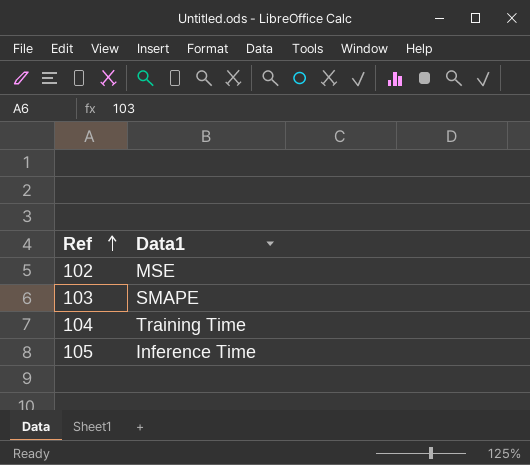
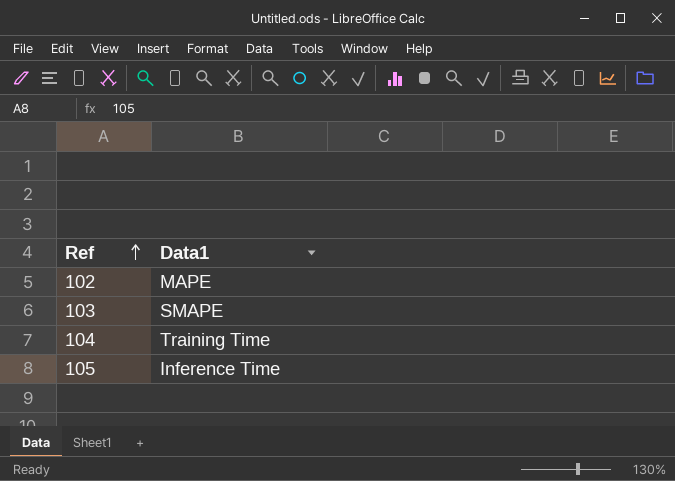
102 | Data1: MSE -> MAPE

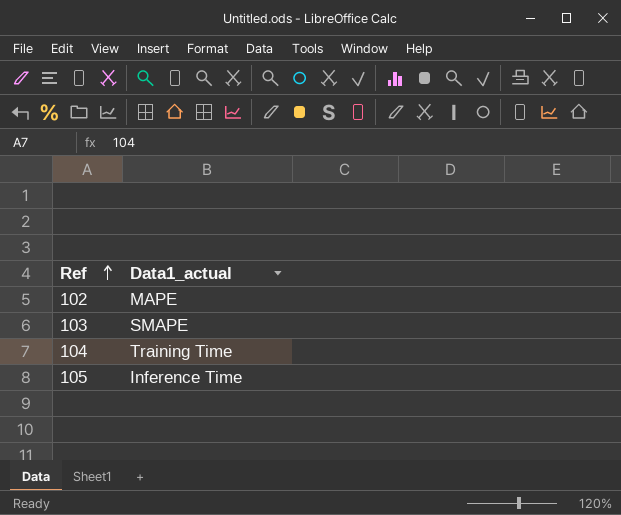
column name: Data1 -> Data1_actual

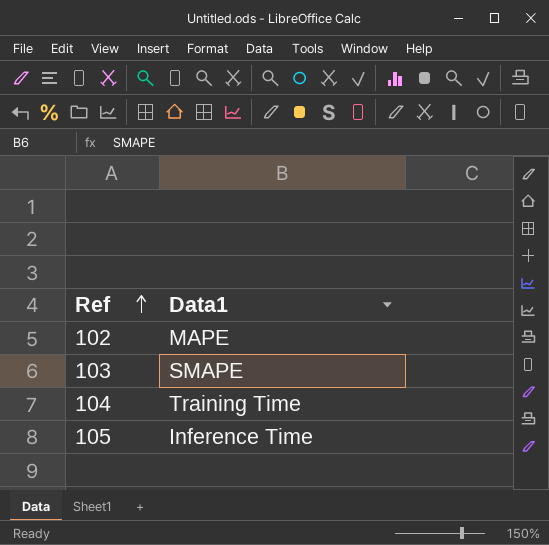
column name: Data1_actual -> Data1

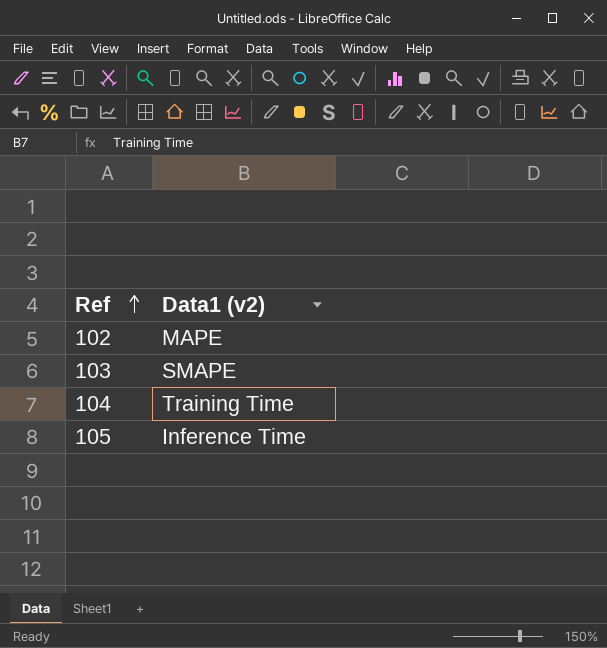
column name: Data1 -> Data1 (v2)

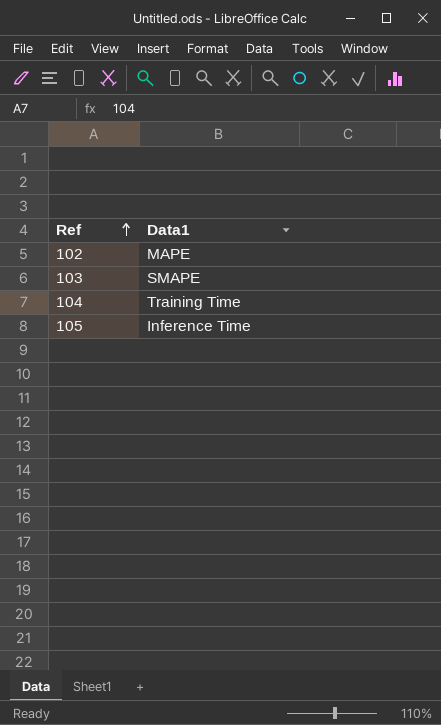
column name: Data1 (v2) -> Data1

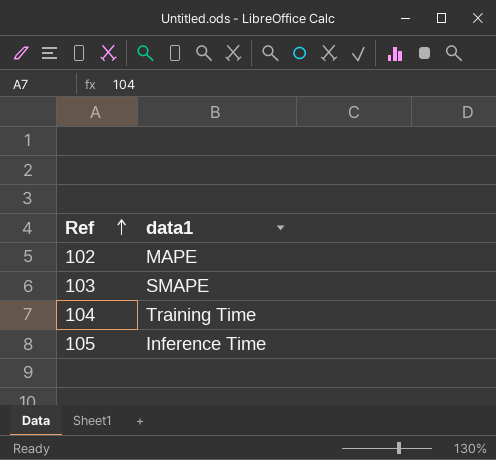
column name: Data1 -> data1

